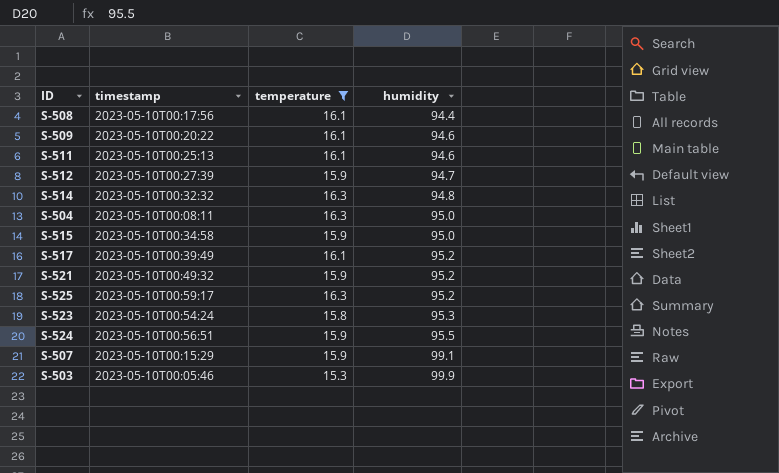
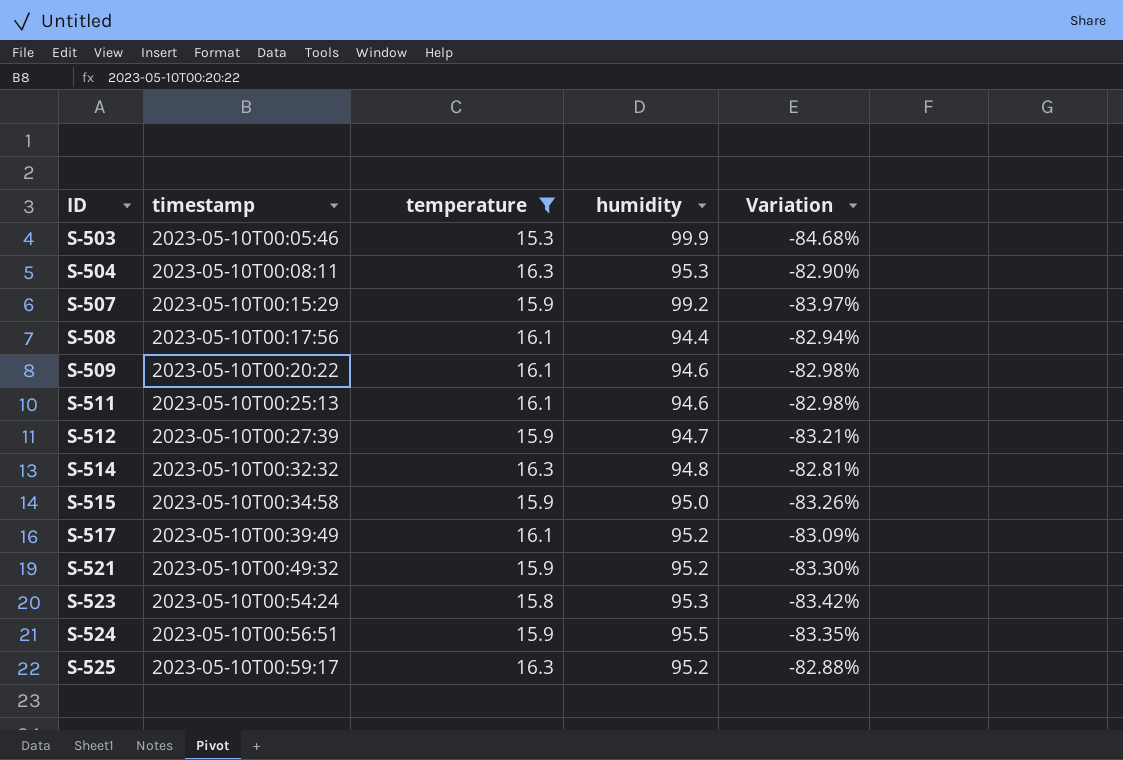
row order: humidity ascending -> ID ascending
column Variation | formula: none -> ([temperature] - [humidity]) / [humidity]
S-504 | humidity: 95.0 -> 95.3
S-507 | humidity: 99.1 -> 99.2

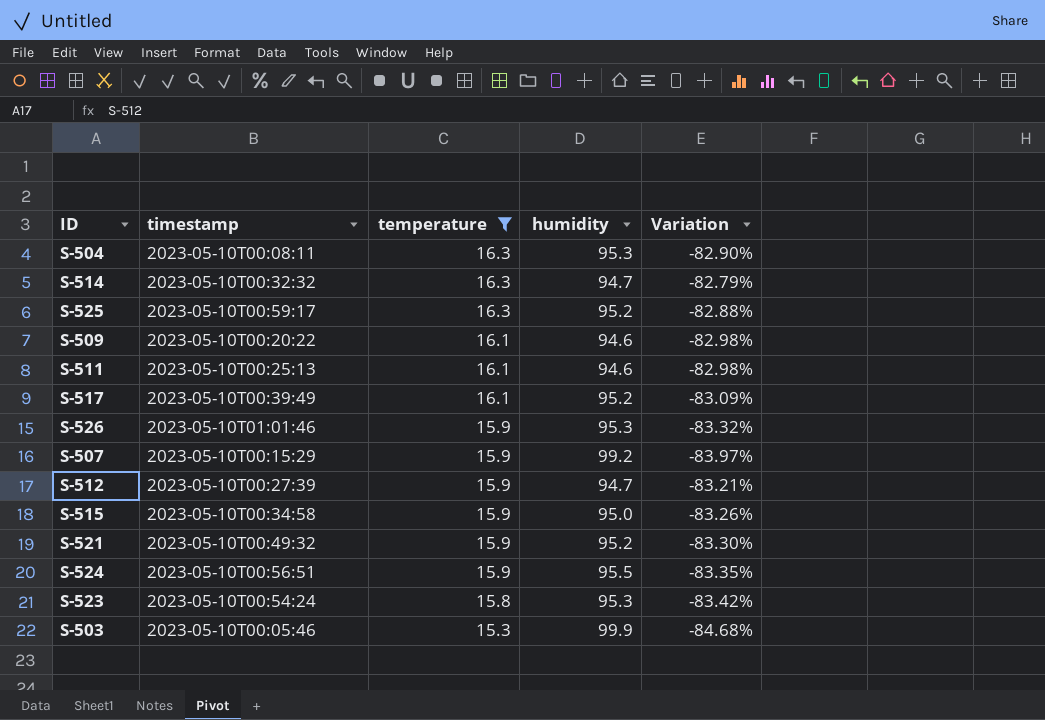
row order: ID ascending -> temperature descending
row S-508: 2023-05-10T00:17:56 | 16.1 | 94.4 | -82.94% -> none
S-514 | humidity: 94.8 -> 94.7
S-514 | Variation: -82.81% -> -82.79%
row S-526: none -> 2023-05-10T01:01:46 | 15.9 | 95.3 | -83.32%

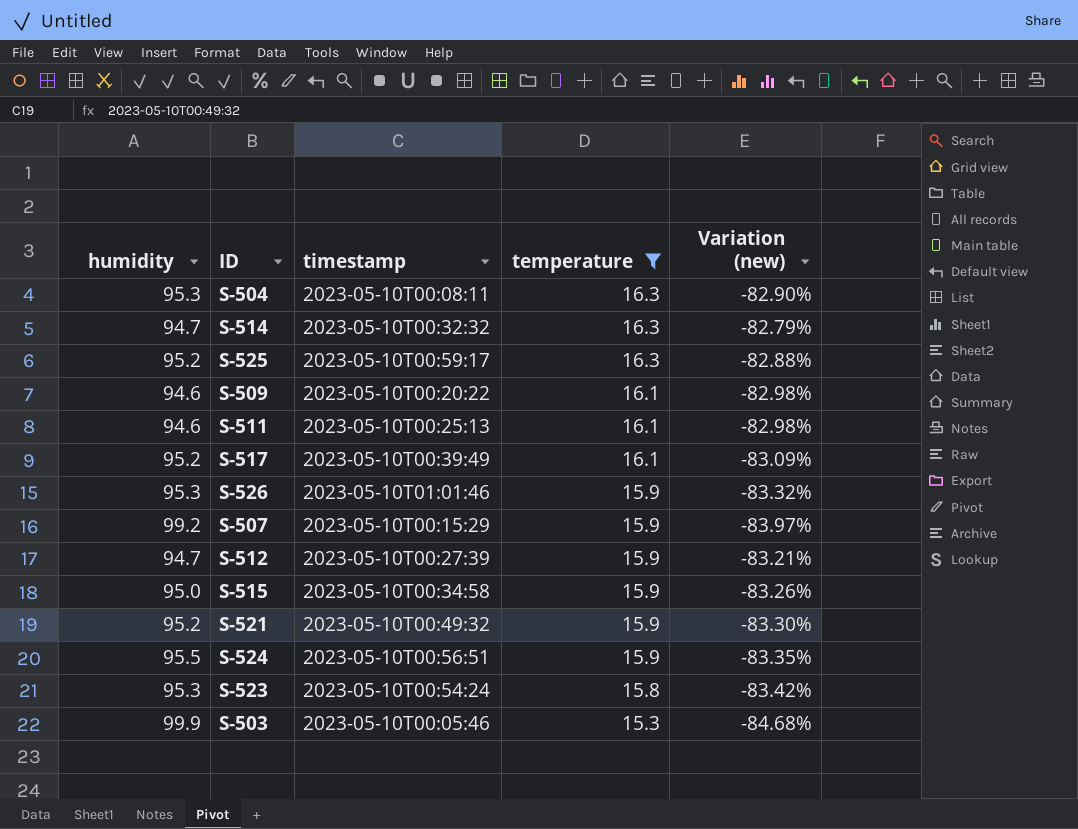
column humidity | position: 4 -> 1
column name: Variation -> Variation (new)

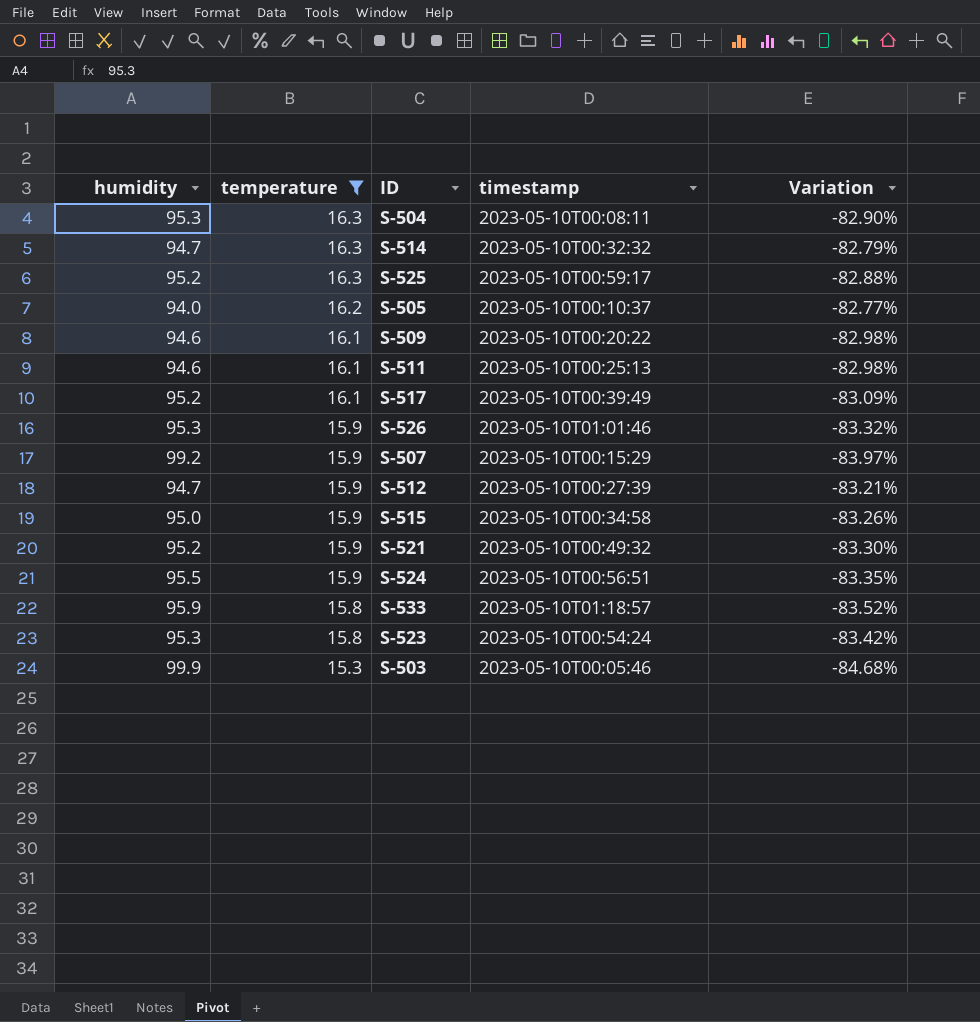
column temperature | position: 4 -> 2
column name: Variation (new) -> Variation
row S-505: none -> 94.0 | 16.2 | 2023-05-10T00:10:37 | -82.77%
row S-533: none -> 95.9 | 15.8 | 2023-05-10T01:18:57 | -83.52%

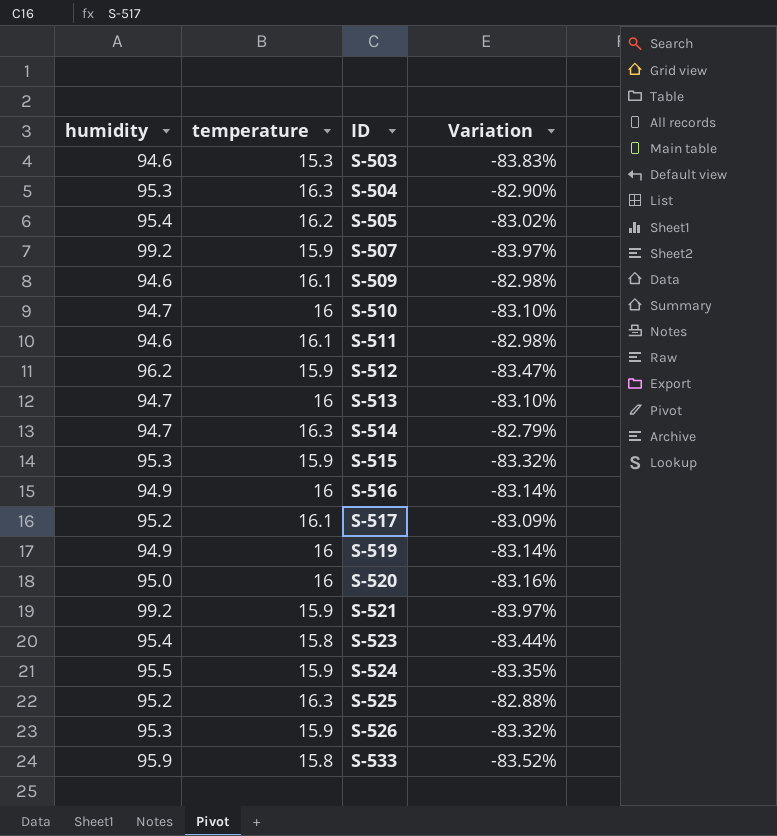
filter: temperature != 16 -> none
row order: temperature descending -> ID ascending
column timestamp | position: 4 -> none
S-503 | humidity: 99.9 -> 94.6
S-503 | Variation: -84.68% -> -83.83%
S-505 | humidity: 94.0 -> 95.4
S-505 | Variation: -82.77% -> -83.02%
S-512 | humidity: 94.7 -> 96.2
S-512 | Variation: -83.21% -> -83.47%
S-515 | humidity: 95.0 -> 95.3
S-515 | Variation: -83.26% -> -83.32%
S-521 | humidity: 95.2 -> 99.2
S-521 | Variation: -83.30% -> -83.97%
S-523 | humidity: 95.3 -> 95.4
S-523 | Variation: -83.42% -> -83.44%

